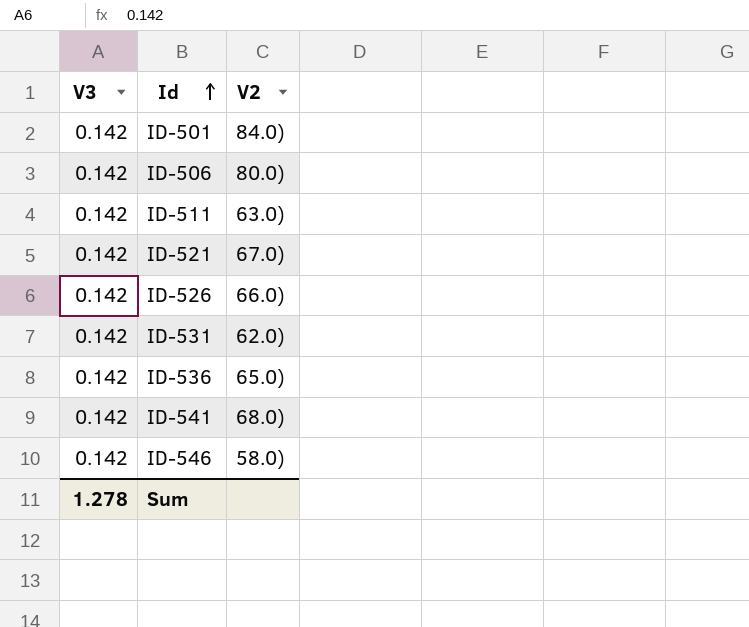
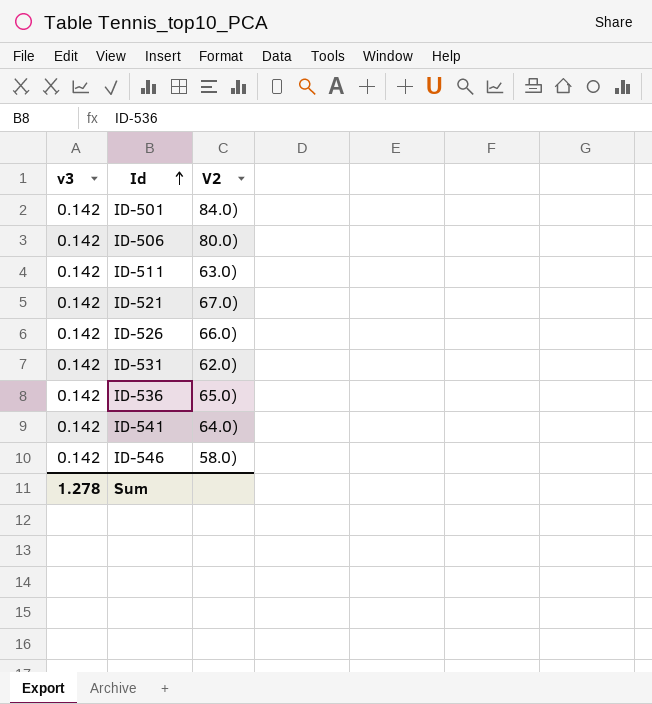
column name: V3 -> v3
ID-541 | V2: 68.0) -> 64.0)

